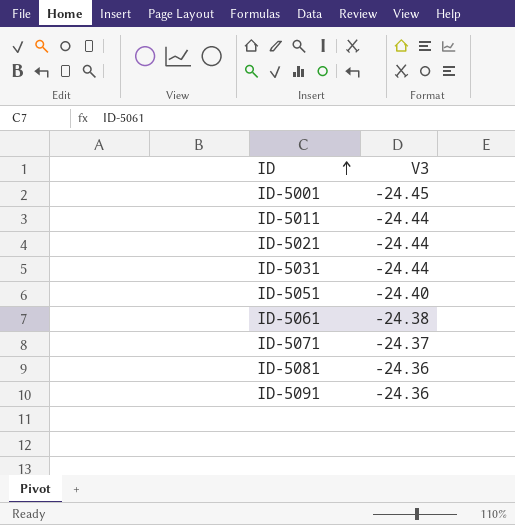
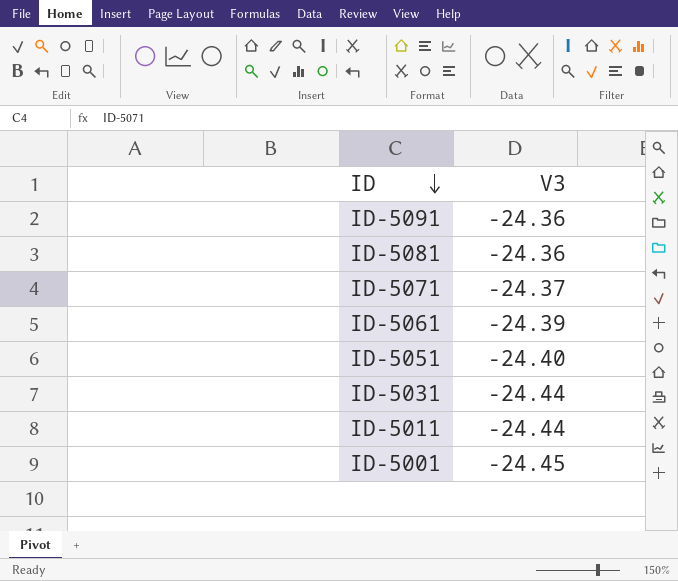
row order: ID ascending -> ID descending
row ID-5021: -24.44 -> none
ID-5061 | V3: -24.38 -> -24.39

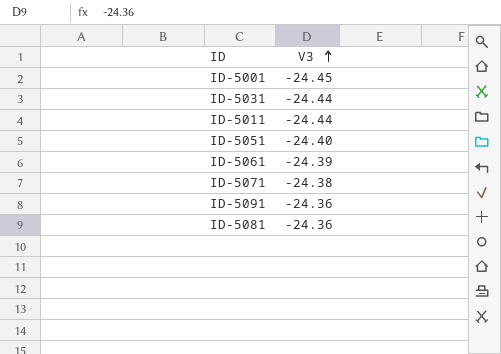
row order: ID descending -> V3 ascending
ID-5071 | V3: -24.37 -> -24.38

